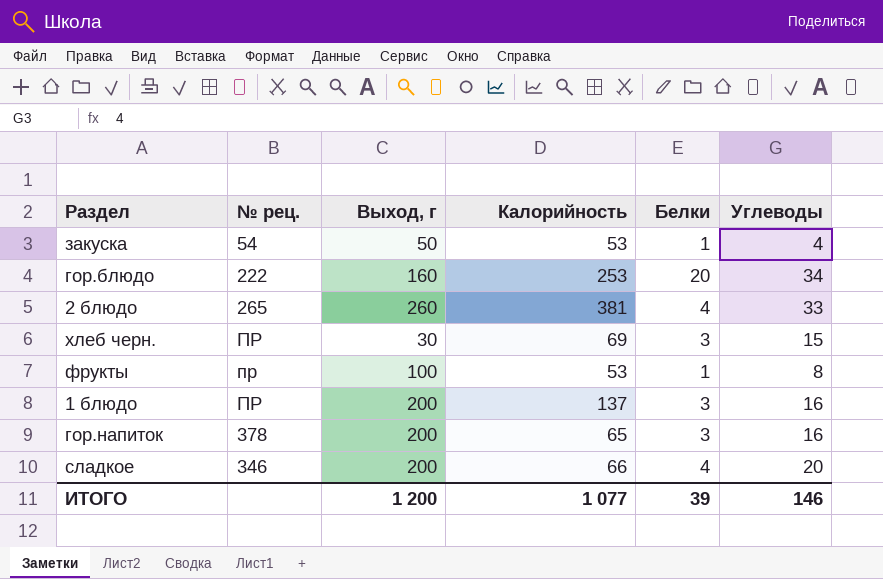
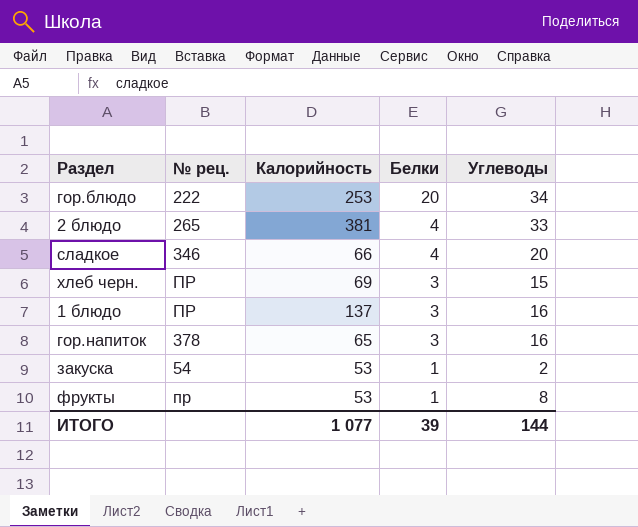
row order: none -> Белки descending
column Выход, г | position: 3 -> none
закуска | Углеводы: 4 -> 2
ИТОГО | Углеводы: 146 -> 144

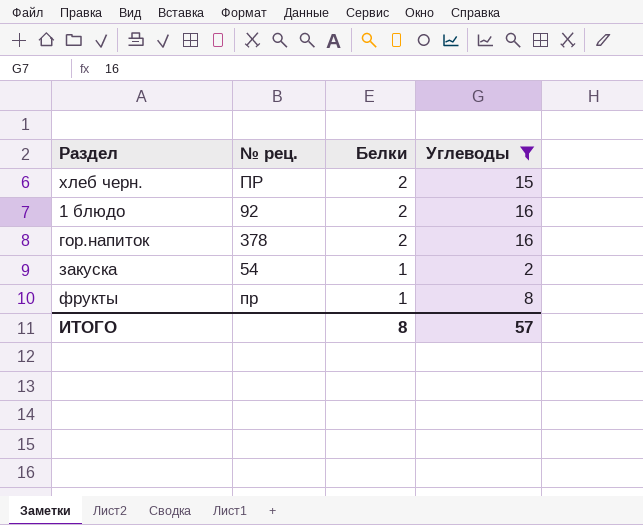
filter: none -> Углеводы <= 16
column Калорийность | position: 3 -> none
хлеб черн. | Белки: 3 -> 2
1 блюдо | № рец.: ПР -> 92
1 блюдо | Белки: 3 -> 2
гор.напиток | Белки: 3 -> 2
ИТОГО | Белки: 39 -> 8
ИТОГО | Углеводы: 144 -> 57

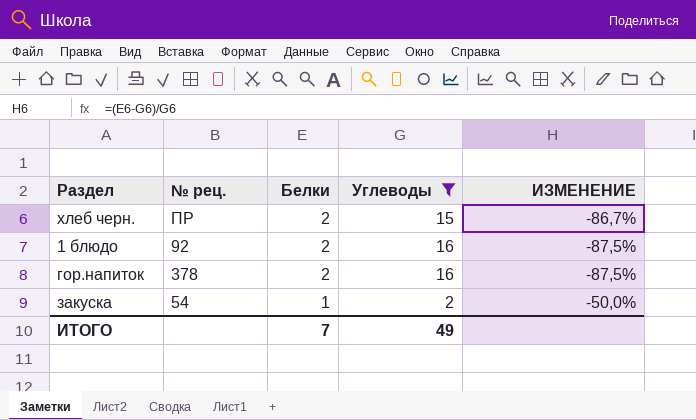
column ИЗМЕНЕНИЕ | formula: none -> ([Белки] - [Углеводы]) / [Углеводы]
row фрукты: пр | 1 | 8 -> none
ИТОГО | Белки: 8 -> 7
ИТОГО | Углеводы: 57 -> 49

